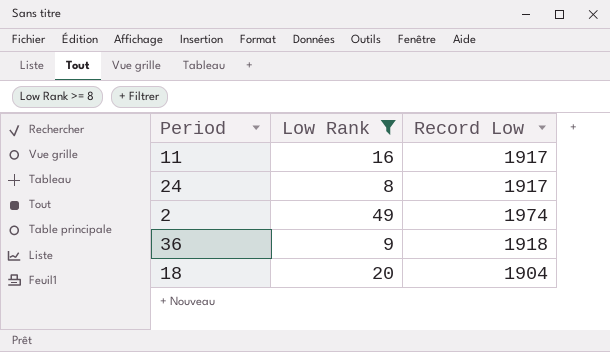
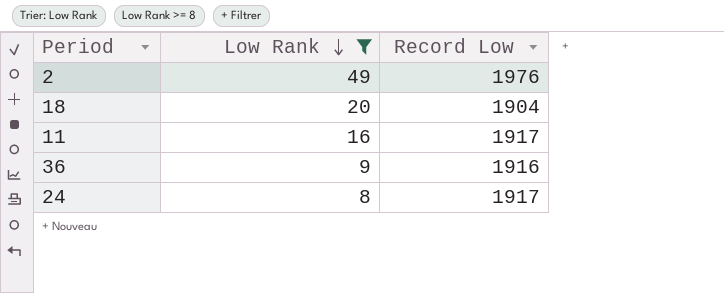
row order: none -> Low Rank descending
2 | Record Low: 1974 -> 1976
36 | Record Low: 1918 -> 1916

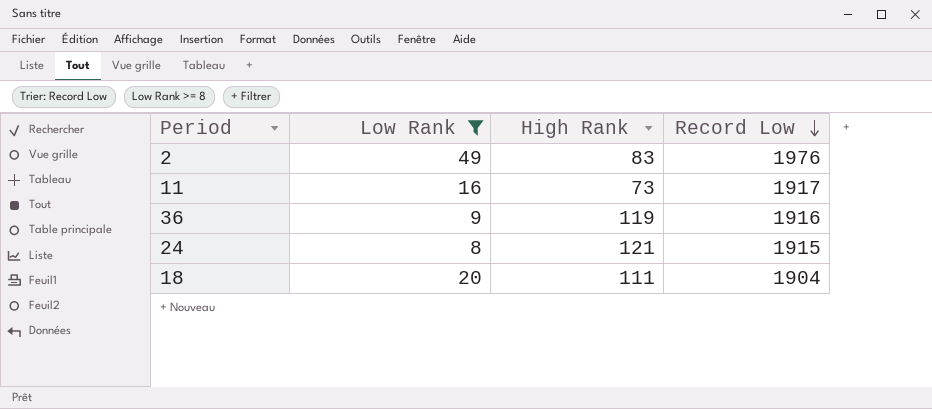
row order: Low Rank descending -> Record Low descending
column High Rank | position: none -> 3
24 | Record Low: 1917 -> 1915

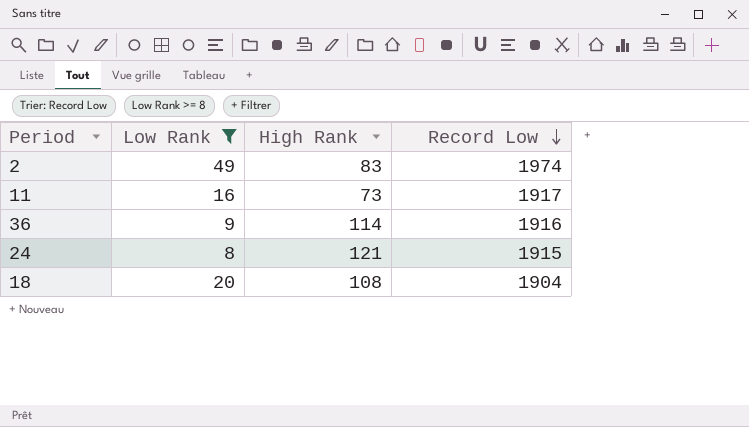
2 | Record Low: 1976 -> 1974
36 | High Rank: 119 -> 114
18 | High Rank: 111 -> 108

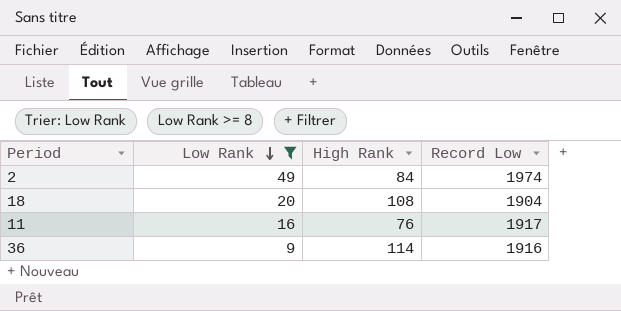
row order: Record Low descending -> Low Rank descending
row 24: 8 | 121 | 1915 -> none
2 | High Rank: 83 -> 84
11 | High Rank: 73 -> 76

